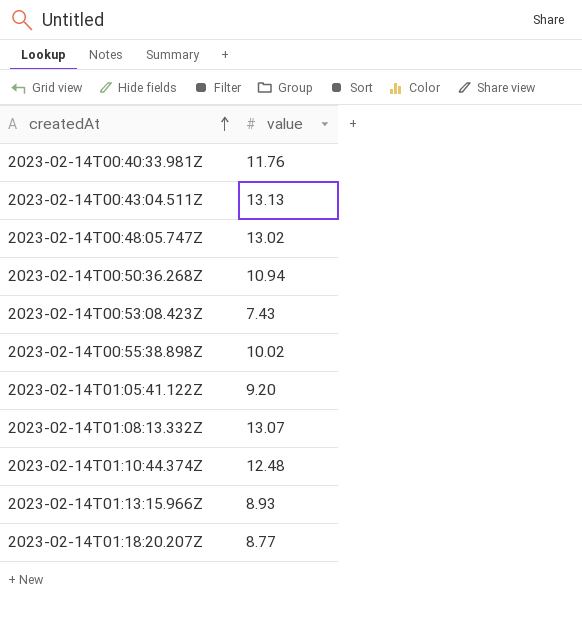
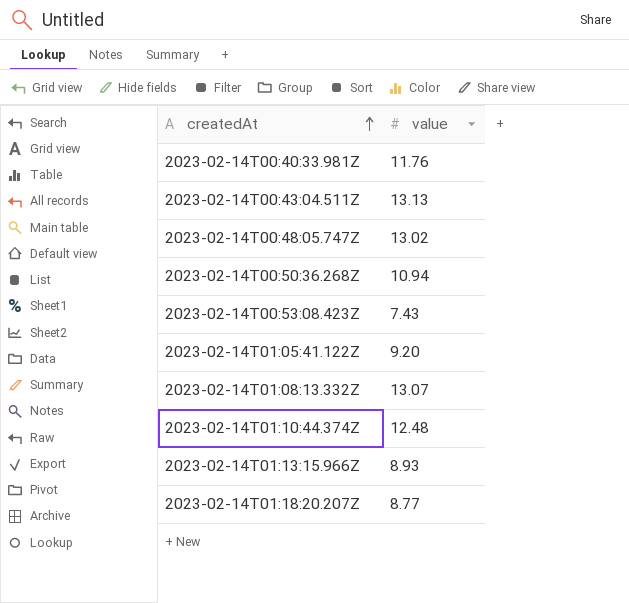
row 2023-02-14T00:55:38.898Z: 10.02 -> none

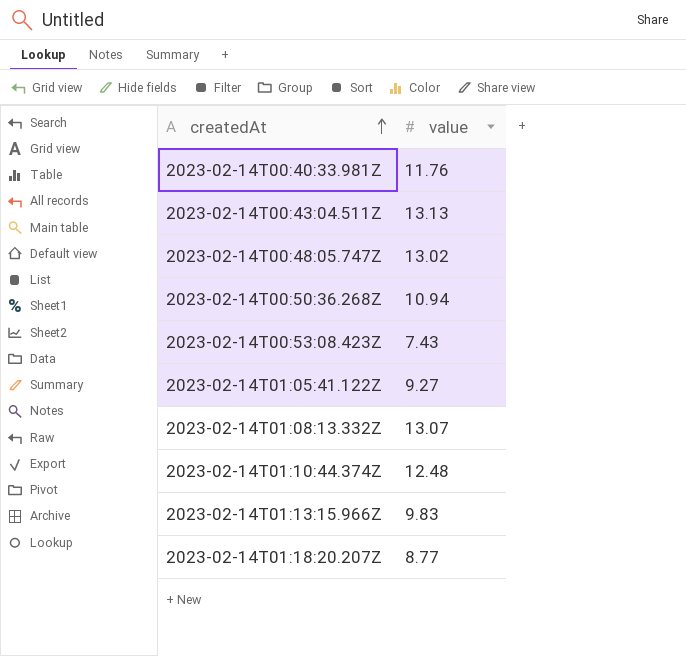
2023-02-14T01:05:41.122Z | value: 9.20 -> 9.27
2023-02-14T01:13:15.966Z | value: 8.93 -> 9.83

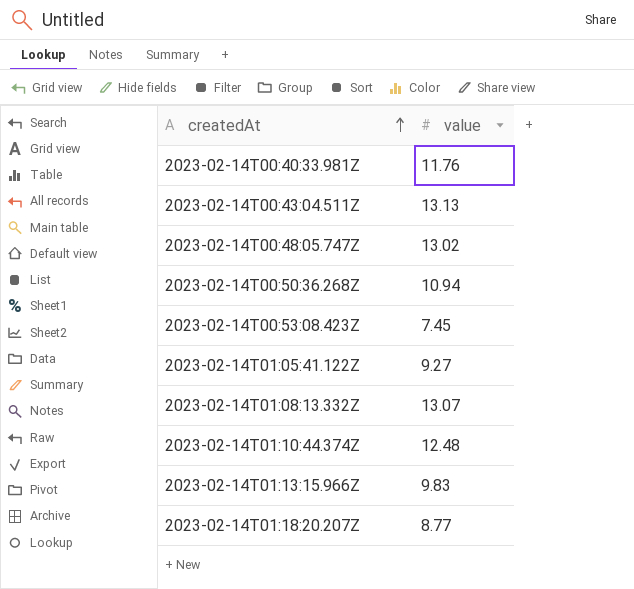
2023-02-14T00:53:08.423Z | value: 7.43 -> 7.45

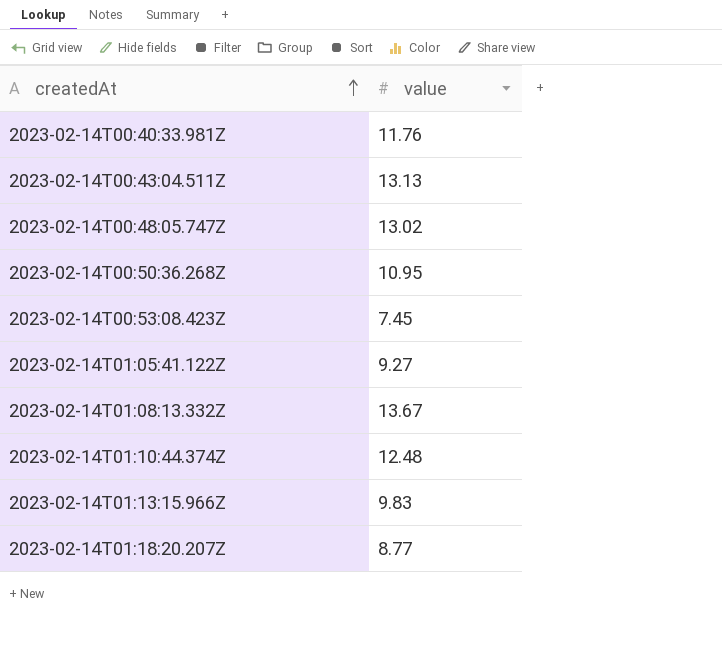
2023-02-14T00:50:36.268Z | value: 10.94 -> 10.95
2023-02-14T01:08:13.332Z | value: 13.07 -> 13.67

